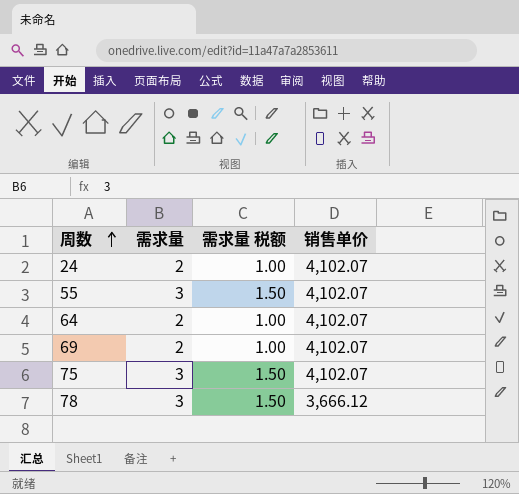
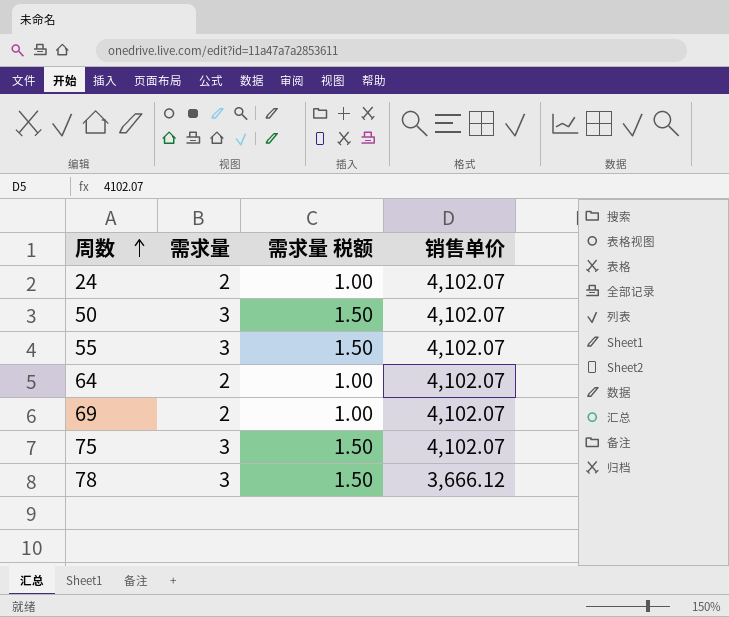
row 50: none -> 3 | 1.50 | 4,102.07

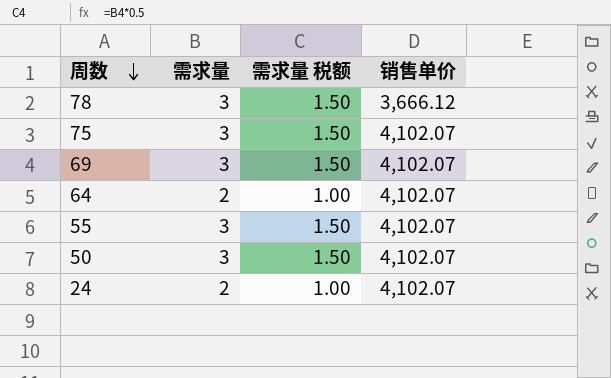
row order: 周数 ascending -> 周数 descending
69 | 需求量: 2 -> 3
69 | 需求量 税额: 1.00 -> 1.50

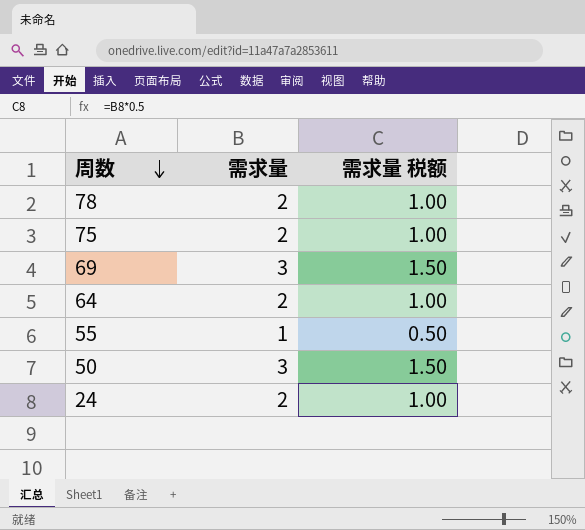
column 销售单价 | position: 4 -> none
78 | 需求量: 3 -> 2
78 | 需求量 税额: 1.50 -> 1.00
75 | 需求量: 3 -> 2
75 | 需求量 税额: 1.50 -> 1.00
55 | 需求量: 3 -> 1
55 | 需求量 税额: 1.50 -> 0.50

